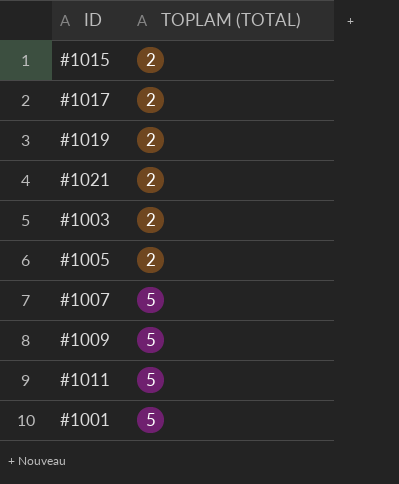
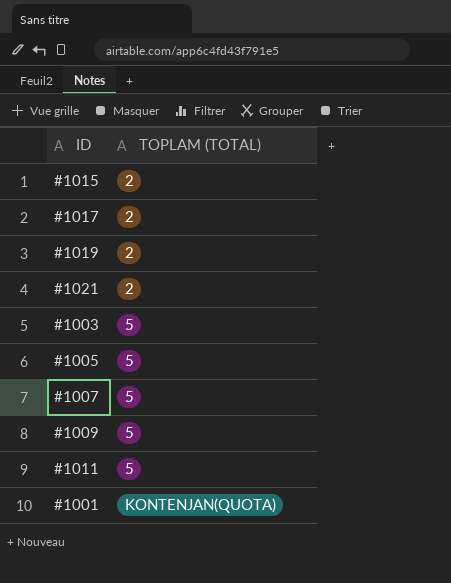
#1003 | TOPLAM (TOTAL): 2 -> 5
#1005 | TOPLAM (TOTAL): 2 -> 5
#1001 | TOPLAM (TOTAL): 5 -> KONTENJAN(QUOTA)

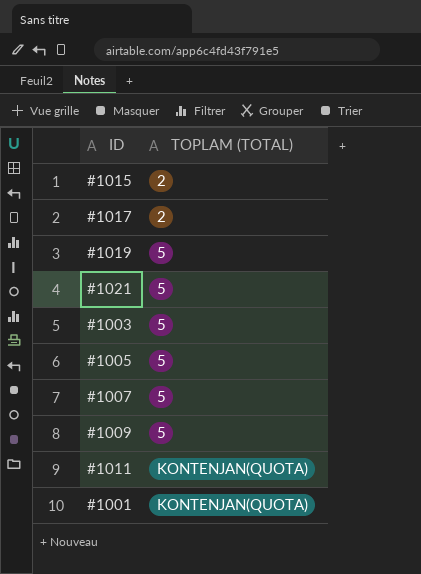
#1019 | TOPLAM (TOTAL): 2 -> 5
#1021 | TOPLAM (TOTAL): 2 -> 5
#1011 | TOPLAM (TOTAL): 5 -> KONTENJAN(QUOTA)

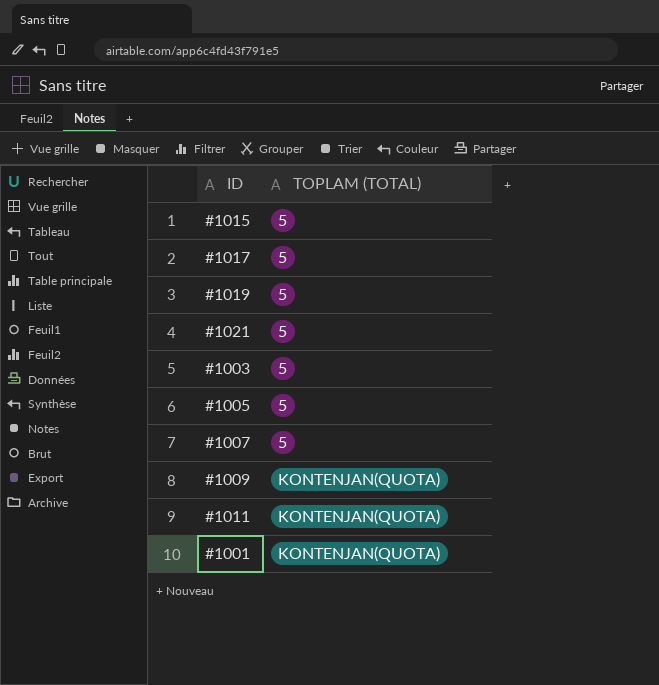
#1015 | TOPLAM (TOTAL): 2 -> 5
#1017 | TOPLAM (TOTAL): 2 -> 5
#1009 | TOPLAM (TOTAL): 5 -> KONTENJAN(QUOTA)

